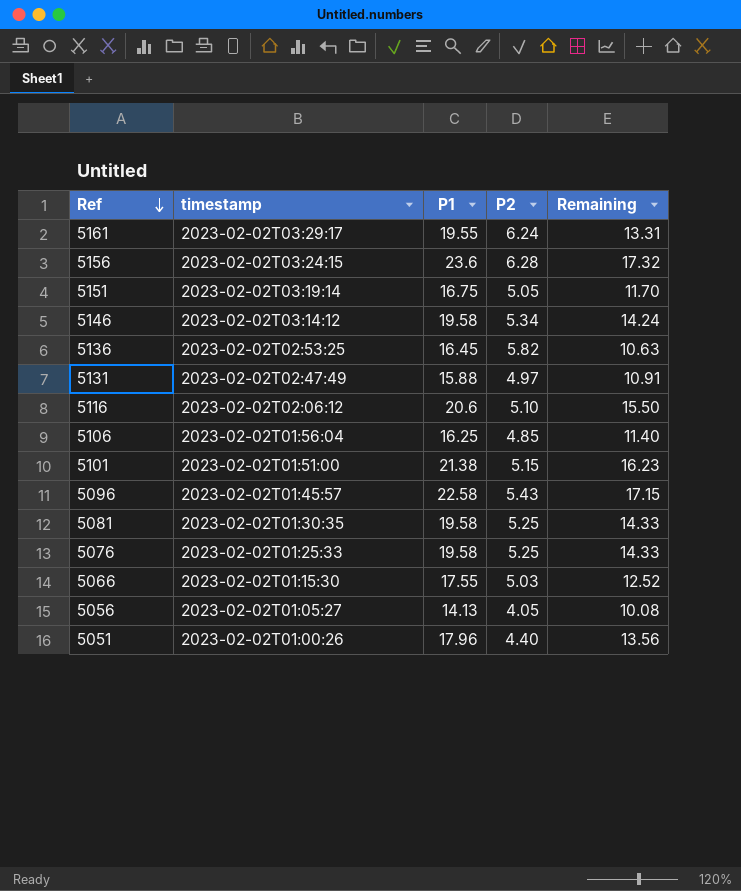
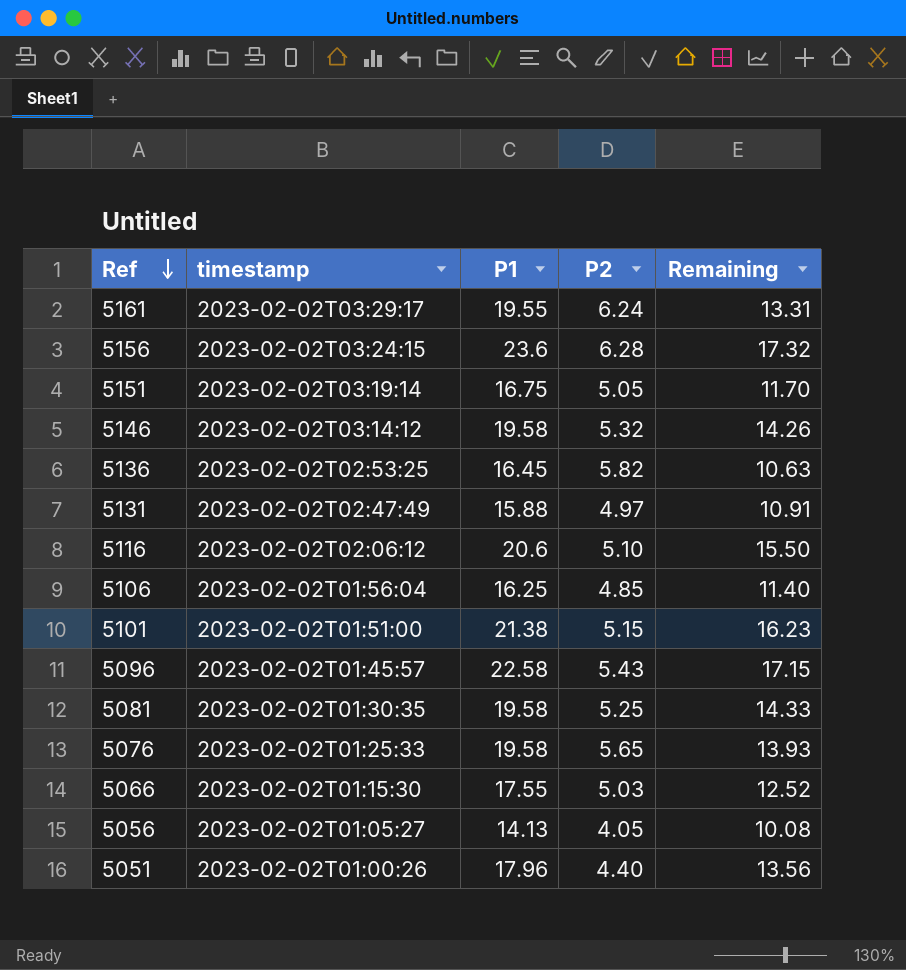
5146 | P2: 5.34 -> 5.32
5146 | Remaining: 14.24 -> 14.26
5076 | P2: 5.25 -> 5.65
5076 | Remaining: 14.33 -> 13.93

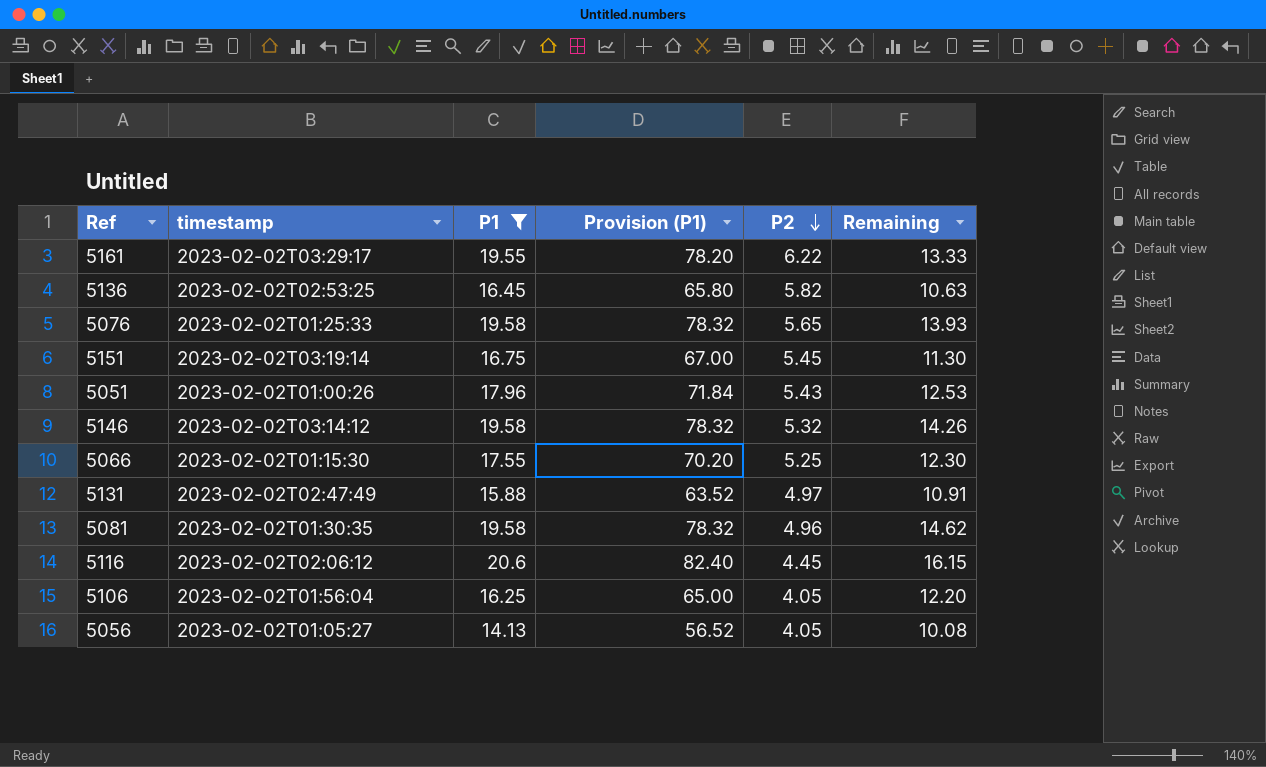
filter: none -> P1 <= 20.6
row order: Ref descending -> P2 descending
column Provision (P1) | formula: none -> [P1] * 4
5161 | P2: 6.24 -> 6.22
5161 | Remaining: 13.31 -> 13.33
5151 | P2: 5.05 -> 5.45
5151 | Remaining: 11.70 -> 11.30
5051 | P2: 4.40 -> 5.43
5051 | Remaining: 13.56 -> 12.53
5066 | P2: 5.03 -> 5.25
5066 | Remaining: 12.52 -> 12.30
5081 | P2: 5.25 -> 4.96
5081 | Remaining: 14.33 -> 14.62
5116 | P2: 5.10 -> 4.45
5116 | Remaining: 15.50 -> 16.15
5106 | P2: 4.85 -> 4.05
5106 | Remaining: 11.40 -> 12.20

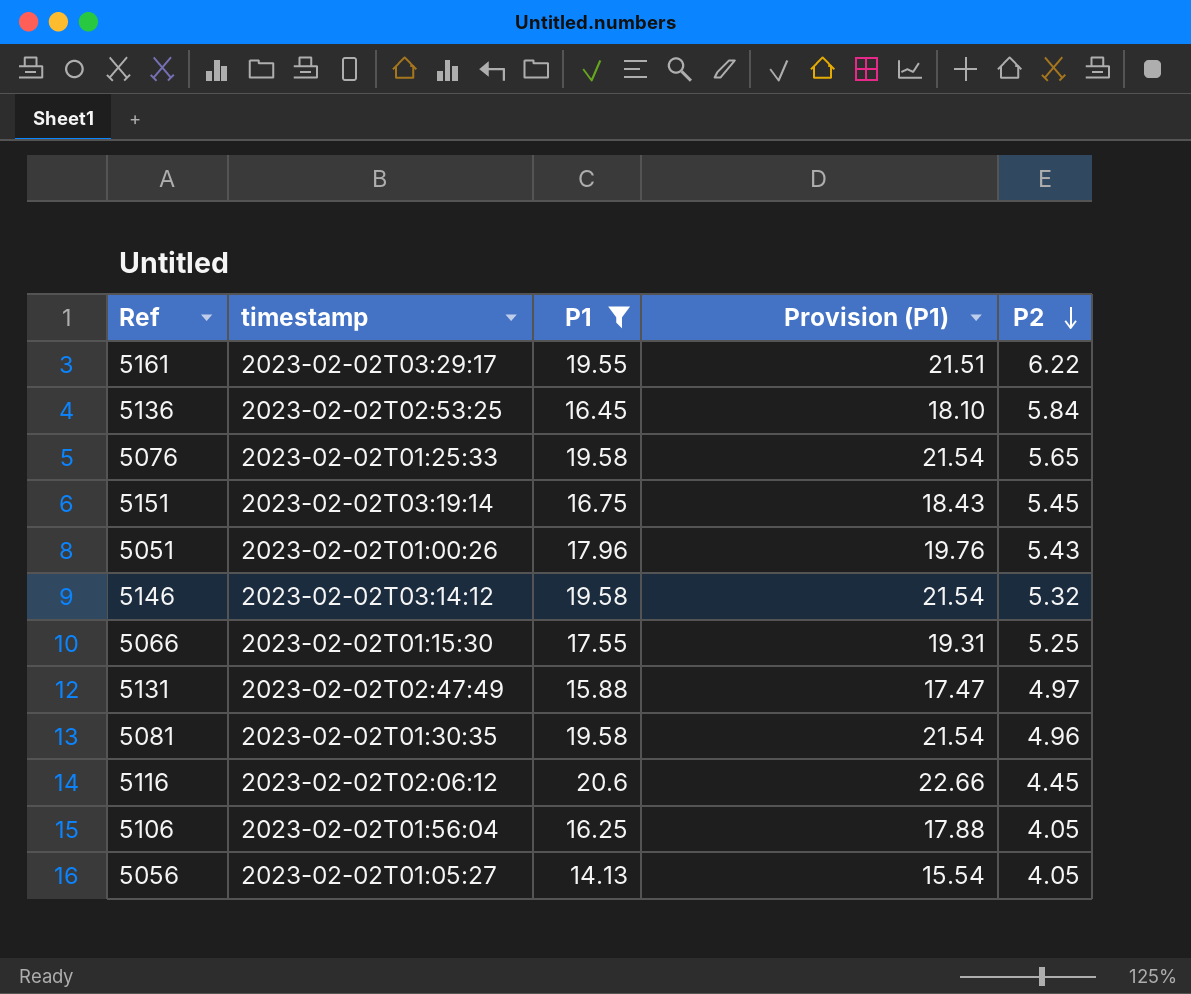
column Remaining | formula: [P1] - [P2] -> none
column Provision (P1) | formula: [P1] * 4 -> [P1] * 1.1
5136 | P2: 5.82 -> 5.84

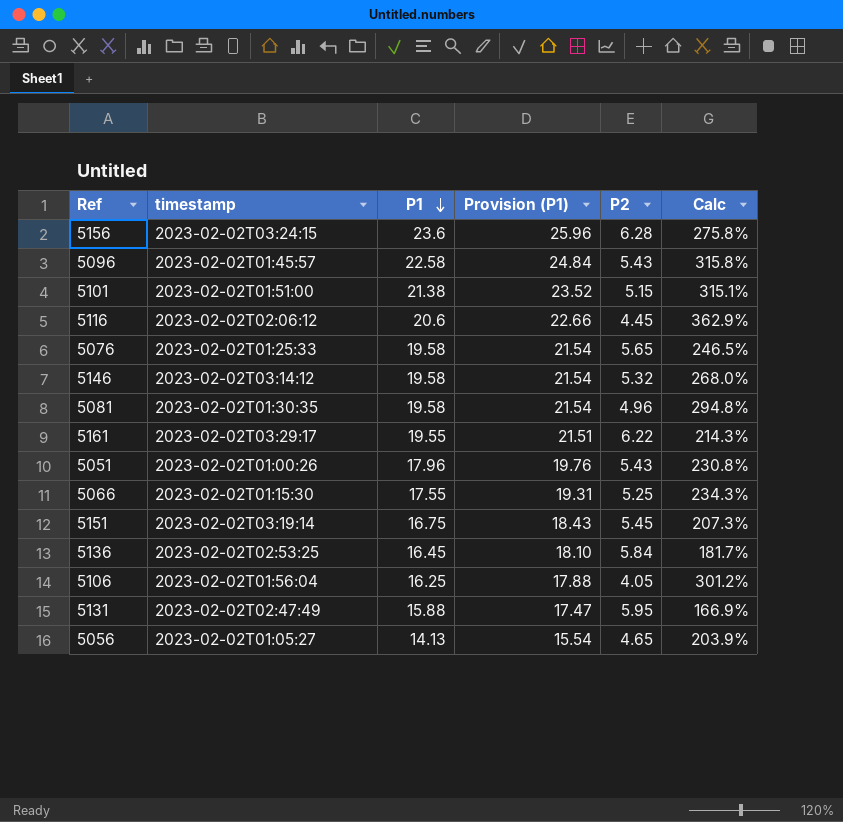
filter: P1 <= 20.6 -> none
row order: P2 descending -> P1 descending
column Calc | formula: none -> ([P1] - [P2]) / [P2]
5131 | P2: 4.97 -> 5.95
5056 | P2: 4.05 -> 4.65

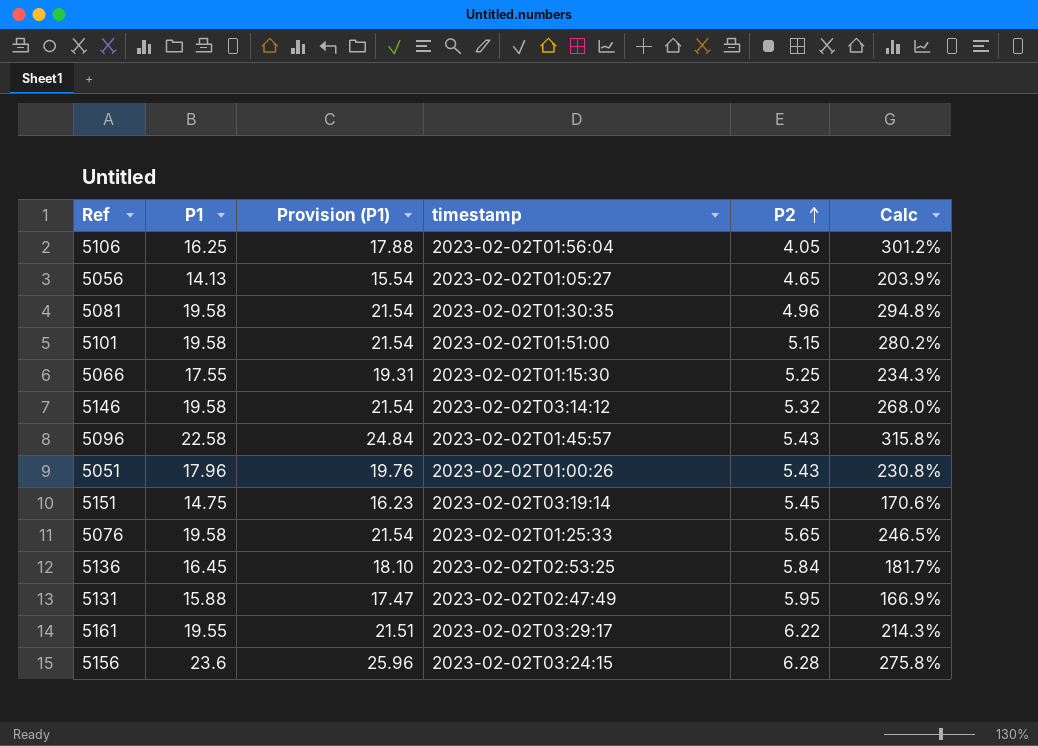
row order: P1 descending -> P2 ascending
column timestamp | position: 2 -> 4
row 5116: 2023-02-02T02:06:12 | 20.6 | 22.66 | 4.45 | 362.9% -> none
5101 | P1: 21.38 -> 19.58
5101 | Provision (P1): 23.52 -> 21.54
5101 | Calc: 315.1% -> 280.2%
5151 | P1: 16.75 -> 14.75
5151 | Provision (P1): 18.43 -> 16.23
5151 | Calc: 207.3% -> 170.6%

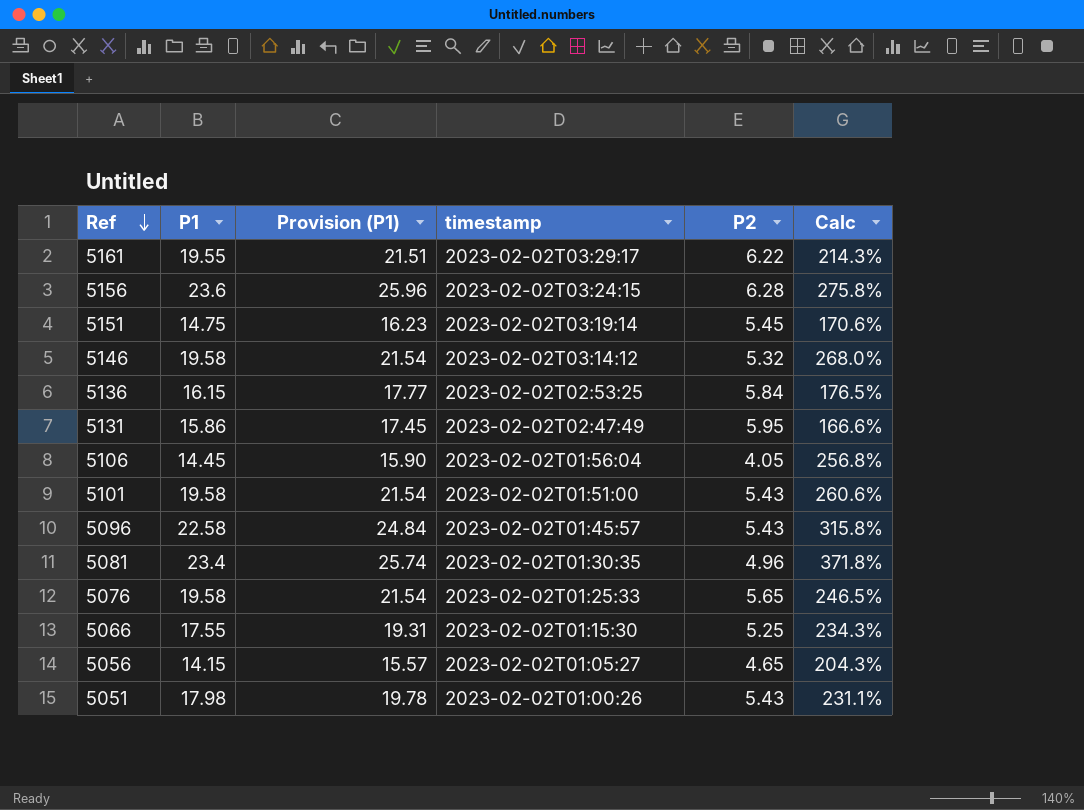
row order: P2 ascending -> Ref descending
5136 | P1: 16.45 -> 16.15
5136 | Provision (P1): 18.10 -> 17.77
5136 | Calc: 181.7% -> 176.5%
5131 | P1: 15.88 -> 15.86
5131 | Provision (P1): 17.47 -> 17.45
5131 | Calc: 166.9% -> 166.6%
5106 | P1: 16.25 -> 14.45
5106 | Provision (P1): 17.88 -> 15.90
5106 | Calc: 301.2% -> 256.8%
5101 | P2: 5.15 -> 5.43
5101 | Calc: 280.2% -> 260.6%
5081 | P1: 19.58 -> 23.4
5081 | Provision (P1): 21.54 -> 25.74
5081 | Calc: 294.8% -> 371.8%
5056 | P1: 14.13 -> 14.15
5056 | Provision (P1): 15.54 -> 15.57
5056 | Calc: 203.9% -> 204.3%
5051 | P1: 17.96 -> 17.98
5051 | Provision (P1): 19.76 -> 19.78
5051 | Calc: 230.8% -> 231.1%

